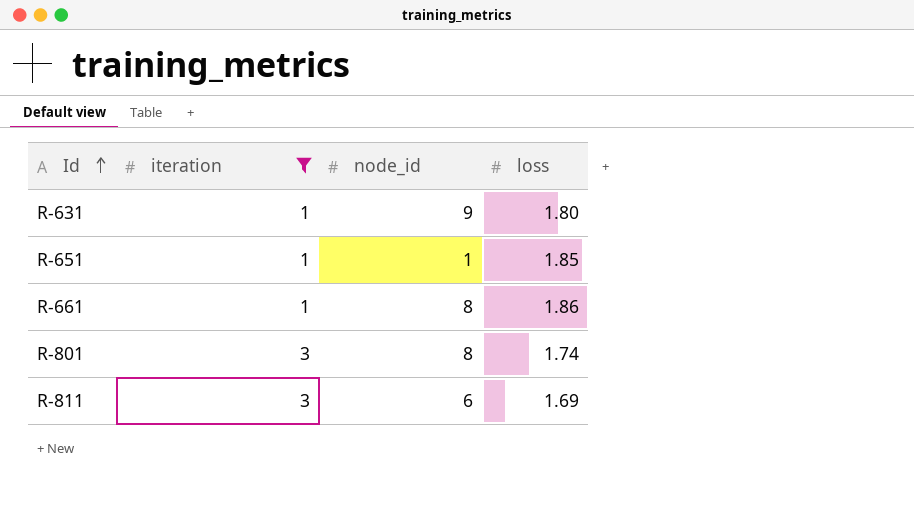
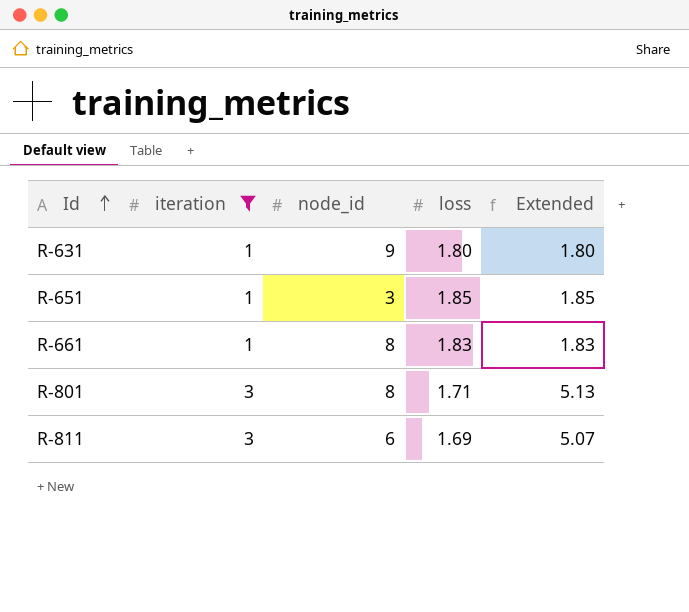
column Extended | formula: none -> [iteration] * [loss]
R-651 | node_id: 1 -> 3
R-661 | loss: 1.86 -> 1.83
R-801 | loss: 1.74 -> 1.71

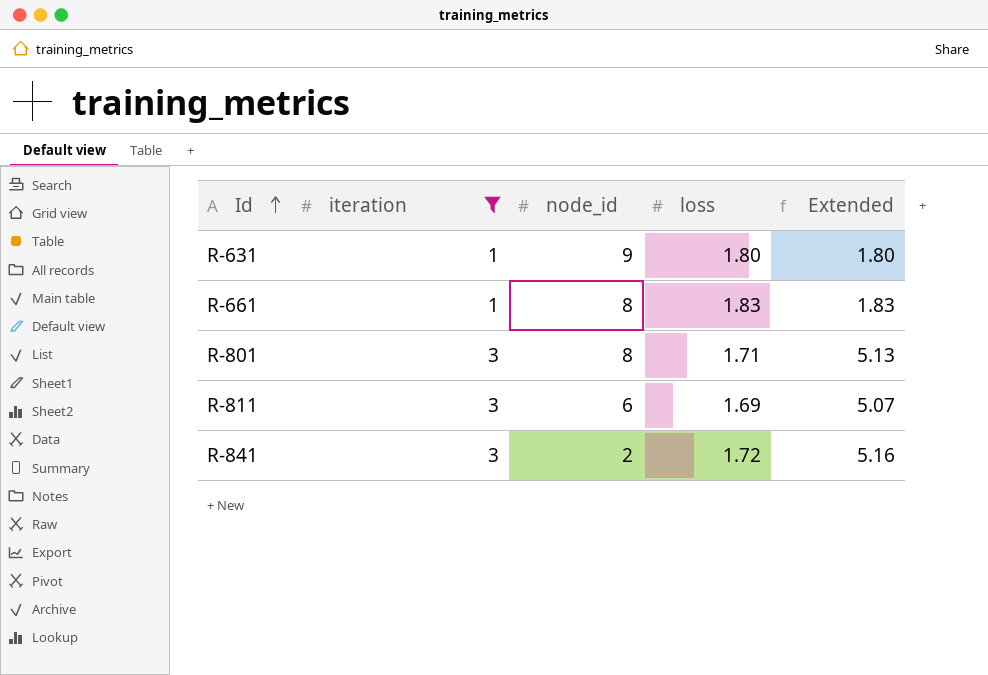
row R-651: 1 | 3 | 1.85 | 1.85 -> none
row R-841: none -> 3 | 2 | 1.72 | 5.16

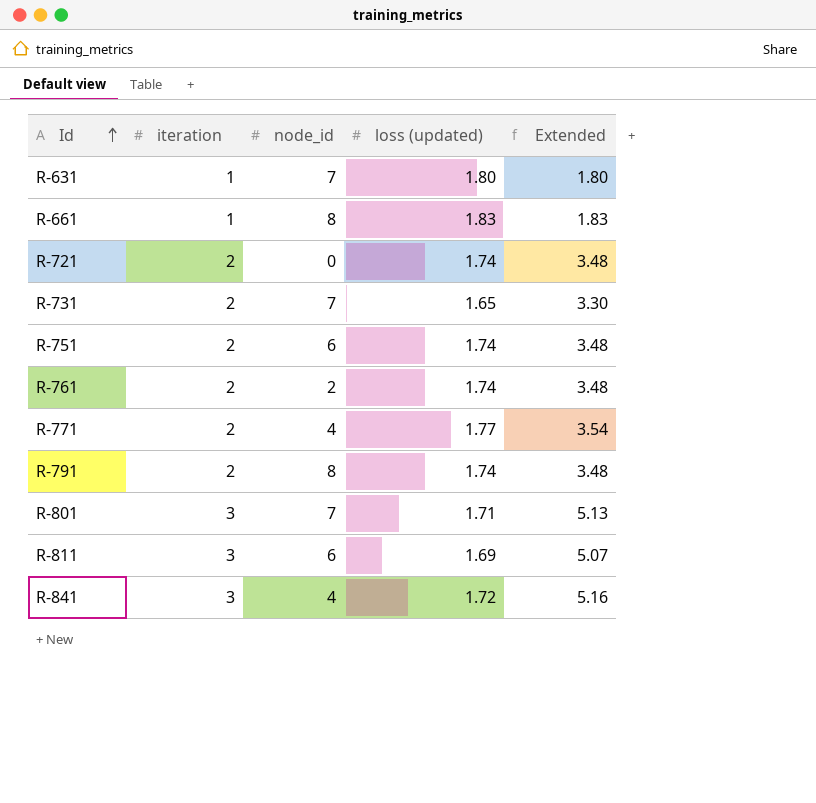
filter: iteration != 2 -> none
column name: loss -> loss (updated)
R-631 | node_id: 9 -> 7
R-801 | node_id: 8 -> 7
R-841 | node_id: 2 -> 4

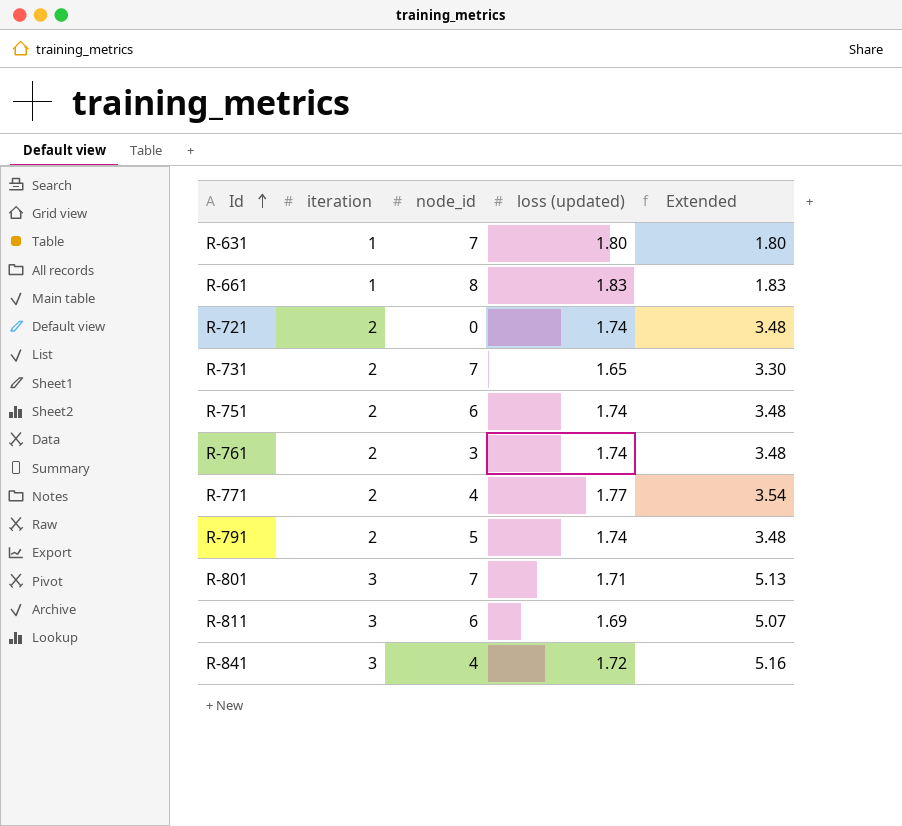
R-761 | node_id: 2 -> 3
R-791 | node_id: 8 -> 5

